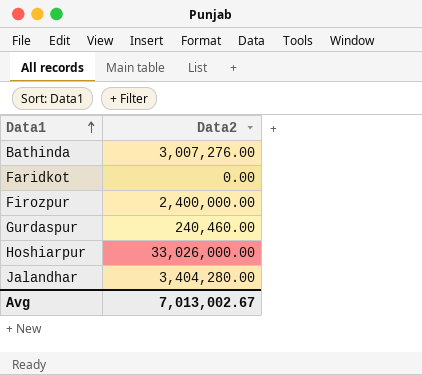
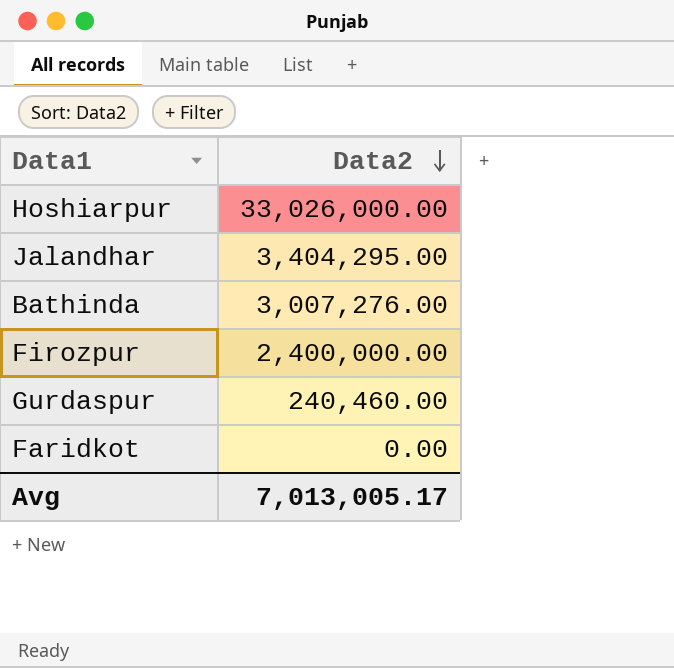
row order: Data1 ascending -> Data2 descending
Jalandhar | Data2: 3,404,280.00 -> 3,404,295.00
Avg | Data2: 7,013,002.67 -> 7,013,005.17

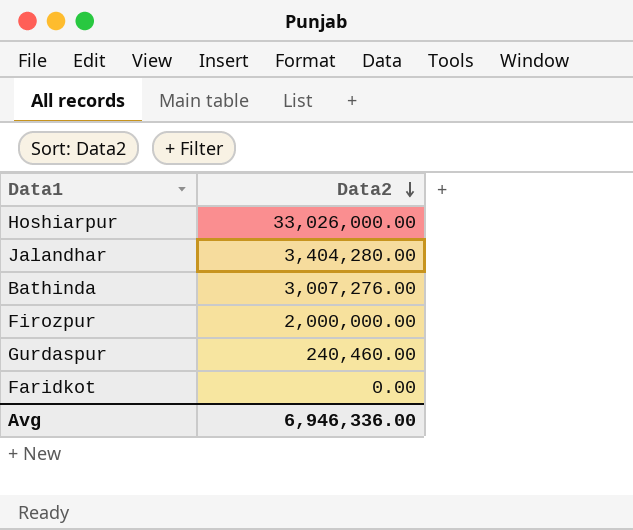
Jalandhar | Data2: 3,404,295.00 -> 3,404,280.00
Firozpur | Data2: 2,400,000.00 -> 2,000,000.00
Avg | Data2: 7,013,005.17 -> 6,946,336.00

